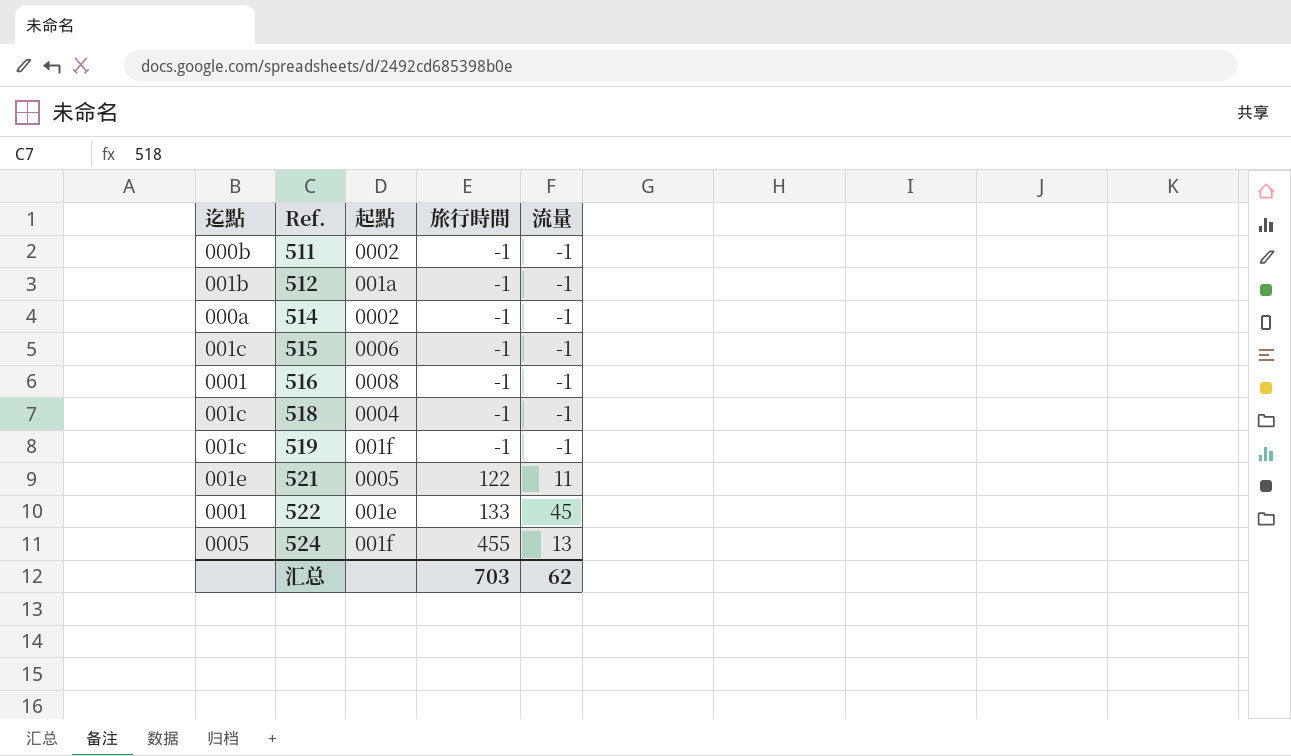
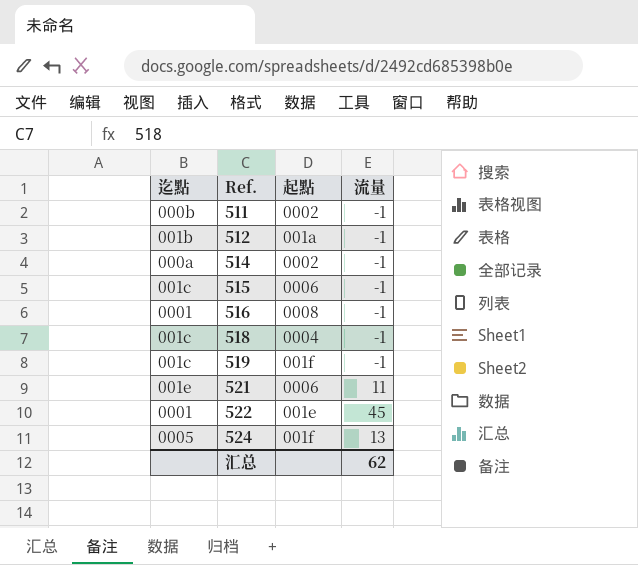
column 旅行時間 | position: 4 -> none
521 | 起點: 0005 -> 0006

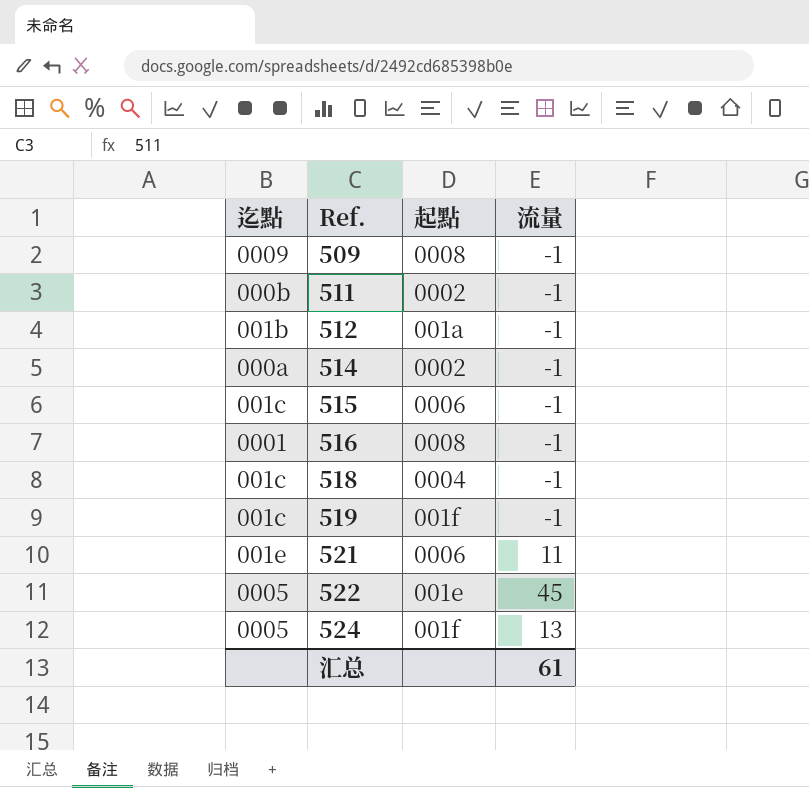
row 509: none -> 0009 | 0008 | -1
522 | 迄點: 0001 -> 0005
汇总 | 流量: 62 -> 61

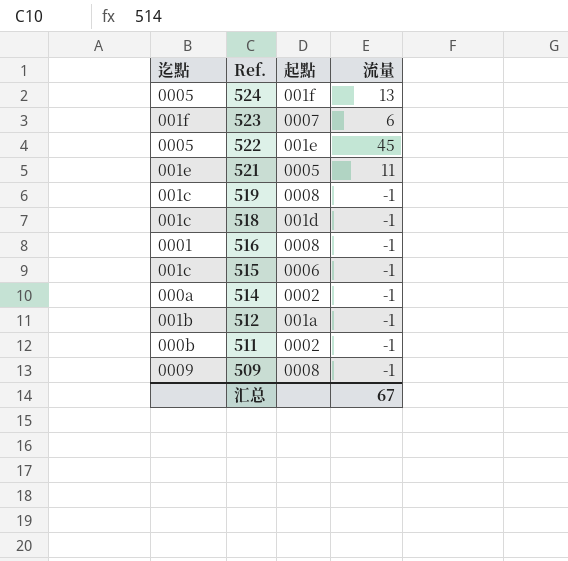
row order: Ref. ascending -> Ref. descending
row 523: none -> 001f | 0007 | 6
521 | 起點: 0006 -> 0005
519 | 起點: 001f -> 0008
518 | 起點: 0004 -> 001d
汇总 | 流量: 61 -> 67

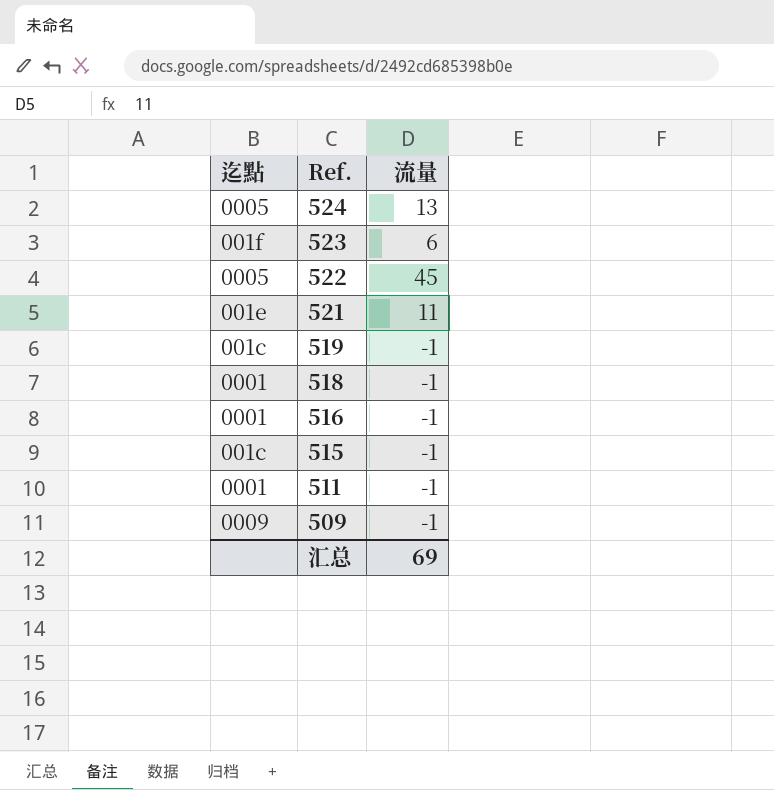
column 起點 | position: 3 -> none
row 514: 000a | 0002 | -1 -> none
row 512: 001b | 001a | -1 -> none
518 | 迄點: 001c -> 0001
511 | 迄點: 000b -> 0001
汇总 | 流量: 67 -> 69

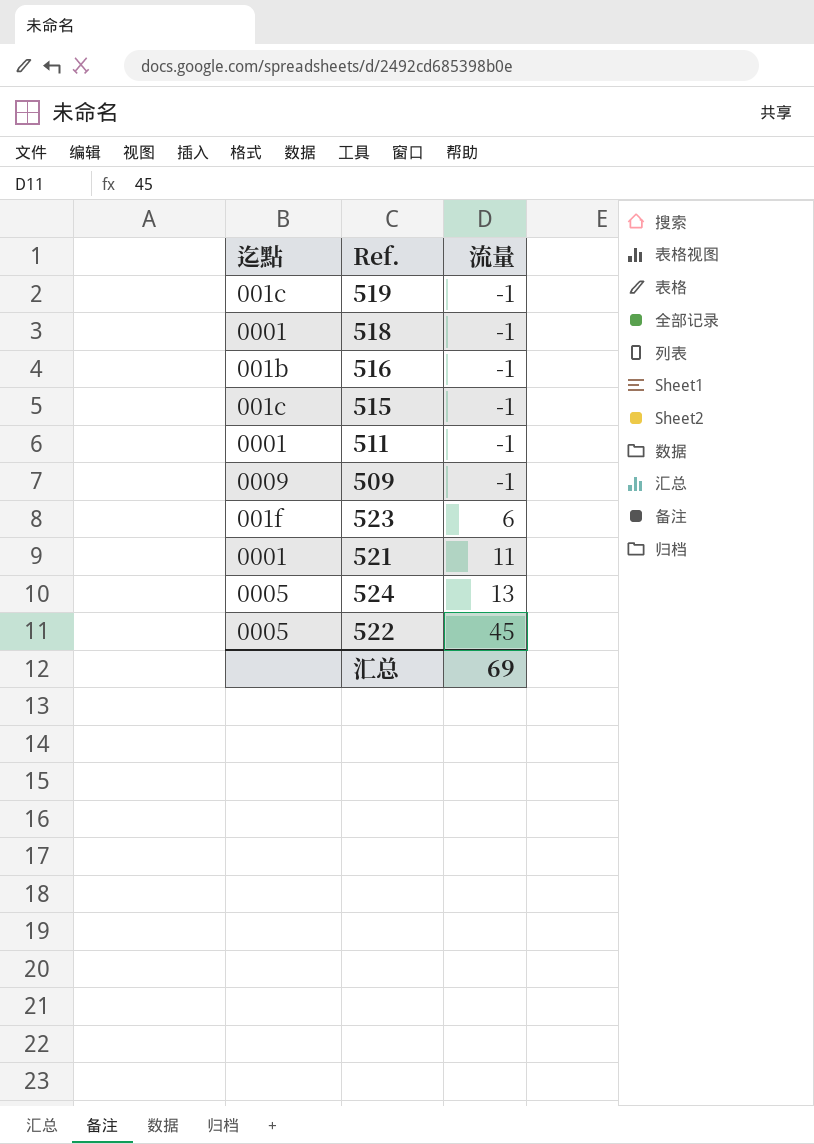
row order: Ref. descending -> 流量 ascending
516 | 迄點: 0001 -> 001b
521 | 迄點: 001e -> 0001

